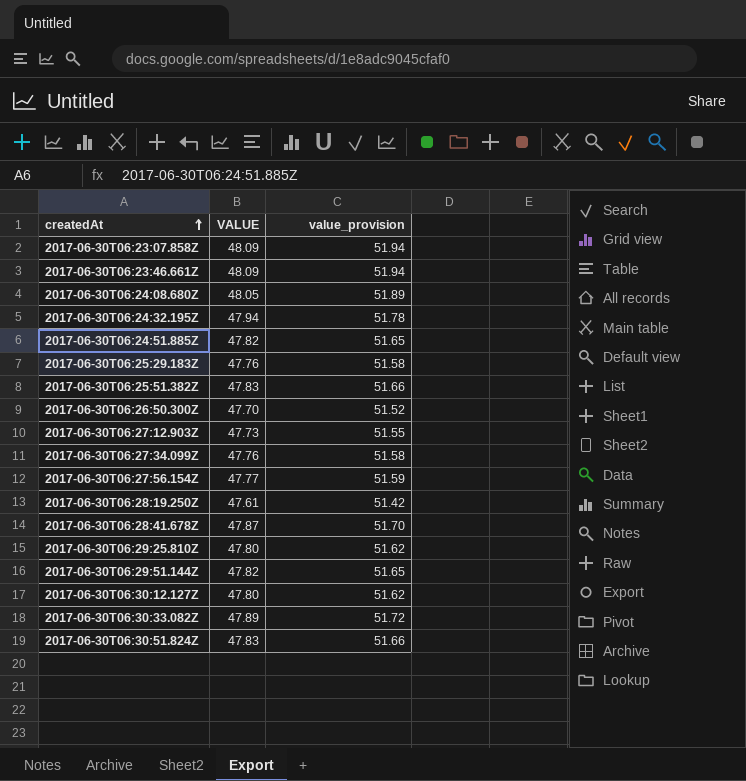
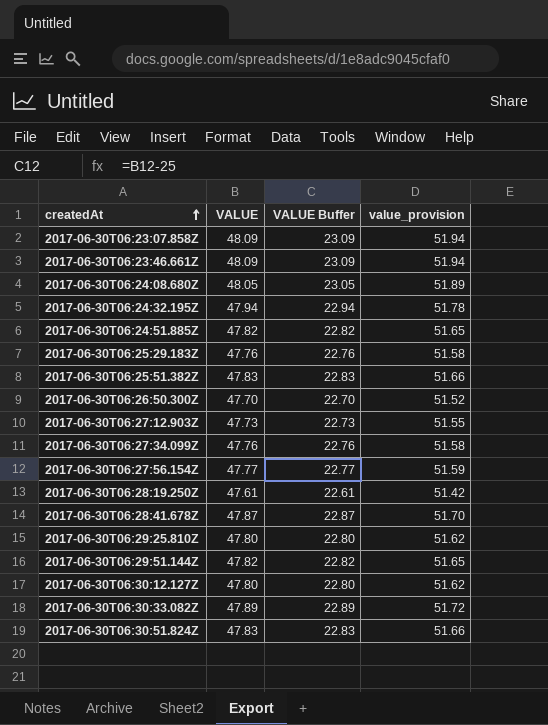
column VALUE Buffer | formula: none -> [VALUE] - 25

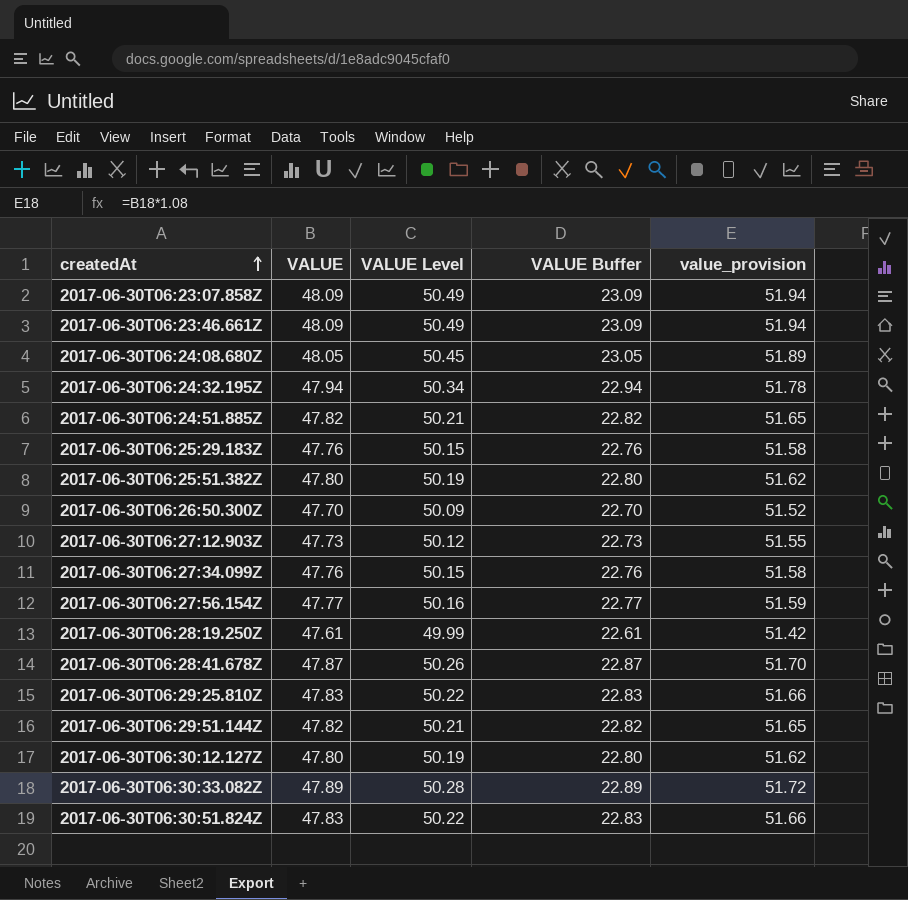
column VALUE Level | formula: none -> [VALUE] * 1.05
2017-06-30T06:25:51.382Z | VALUE: 47.83 -> 47.80
2017-06-30T06:25:51.382Z | VALUE Buffer: 22.83 -> 22.80
2017-06-30T06:25:51.382Z | value_provision: 51.66 -> 51.62
2017-06-30T06:29:25.810Z | VALUE: 47.80 -> 47.83
2017-06-30T06:29:25.810Z | VALUE Buffer: 22.80 -> 22.83
2017-06-30T06:29:25.810Z | value_provision: 51.62 -> 51.66

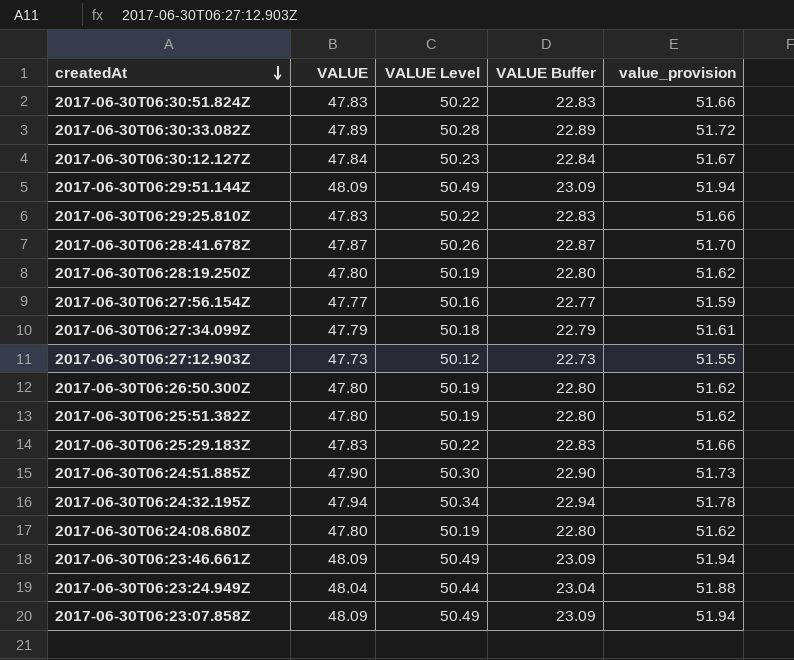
row order: createdAt ascending -> createdAt descending
2017-06-30T06:30:12.127Z | VALUE: 47.80 -> 47.84
2017-06-30T06:30:12.127Z | VALUE Level: 50.19 -> 50.23
2017-06-30T06:30:12.127Z | VALUE Buffer: 22.80 -> 22.84
2017-06-30T06:30:12.127Z | value_provision: 51.62 -> 51.67
2017-06-30T06:29:51.144Z | VALUE: 47.82 -> 48.09
2017-06-30T06:29:51.144Z | VALUE Level: 50.21 -> 50.49
2017-06-30T06:29:51.144Z | VALUE Buffer: 22.82 -> 23.09
2017-06-30T06:29:51.144Z | value_provision: 51.65 -> 51.94
2017-06-30T06:28:19.250Z | VALUE: 47.61 -> 47.80
2017-06-30T06:28:19.250Z | VALUE Level: 49.99 -> 50.19
2017-06-30T06:28:19.250Z | VALUE Buffer: 22.61 -> 22.80
2017-06-30T06:28:19.250Z | value_provision: 51.42 -> 51.62
2017-06-30T06:27:34.099Z | VALUE: 47.76 -> 47.79
2017-06-30T06:27:34.099Z | VALUE Level: 50.15 -> 50.18
2017-06-30T06:27:34.099Z | VALUE Buffer: 22.76 -> 22.79
2017-06-30T06:27:34.099Z | value_provision: 51.58 -> 51.61
2017-06-30T06:26:50.300Z | VALUE: 47.70 -> 47.80
2017-06-30T06:26:50.300Z | VALUE Level: 50.09 -> 50.19
2017-06-30T06:26:50.300Z | VALUE Buffer: 22.70 -> 22.80
2017-06-30T06:26:50.300Z | value_provision: 51.52 -> 51.62
2017-06-30T06:25:29.183Z | VALUE: 47.76 -> 47.83
2017-06-30T06:25:29.183Z | VALUE Level: 50.15 -> 50.22
2017-06-30T06:25:29.183Z | VALUE Buffer: 22.76 -> 22.83
2017-06-30T06:25:29.183Z | value_provision: 51.58 -> 51.66
2017-06-30T06:24:51.885Z | VALUE: 47.82 -> 47.90
2017-06-30T06:24:51.885Z | VALUE Level: 50.21 -> 50.30
2017-06-30T06:24:51.885Z | VALUE Buffer: 22.82 -> 22.90
2017-06-30T06:24:51.885Z | value_provision: 51.65 -> 51.73
2017-06-30T06:24:08.680Z | VALUE: 48.05 -> 47.80
2017-06-30T06:24:08.680Z | VALUE Level: 50.45 -> 50.19
2017-06-30T06:24:08.680Z | VALUE Buffer: 23.05 -> 22.80
2017-06-30T06:24:08.680Z | value_provision: 51.89 -> 51.62
row 2017-06-30T06:23:24.949Z: none -> 48.04 | 50.44 | 23.04 | 51.88

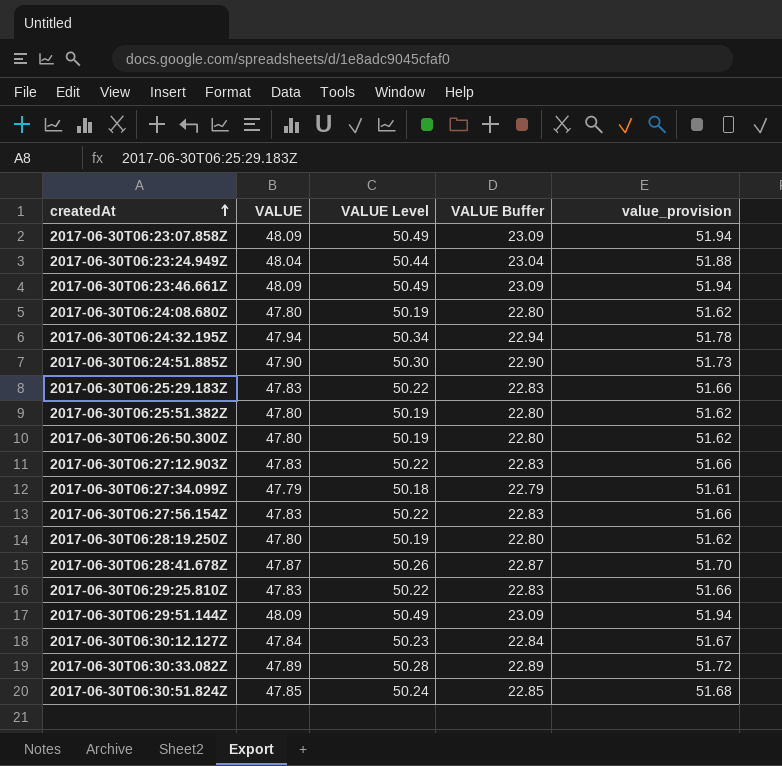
row order: createdAt descending -> createdAt ascending
2017-06-30T06:27:12.903Z | VALUE: 47.73 -> 47.83
2017-06-30T06:27:12.903Z | VALUE Level: 50.12 -> 50.22
2017-06-30T06:27:12.903Z | VALUE Buffer: 22.73 -> 22.83
2017-06-30T06:27:12.903Z | value_provision: 51.55 -> 51.66
2017-06-30T06:27:56.154Z | VALUE: 47.77 -> 47.83
2017-06-30T06:27:56.154Z | VALUE Level: 50.16 -> 50.22
2017-06-30T06:27:56.154Z | VALUE Buffer: 22.77 -> 22.83
2017-06-30T06:27:56.154Z | value_provision: 51.59 -> 51.66
2017-06-30T06:30:51.824Z | VALUE: 47.83 -> 47.85
2017-06-30T06:30:51.824Z | VALUE Level: 50.22 -> 50.24
2017-06-30T06:30:51.824Z | VALUE Buffer: 22.83 -> 22.85
2017-06-30T06:30:51.824Z | value_provision: 51.66 -> 51.68

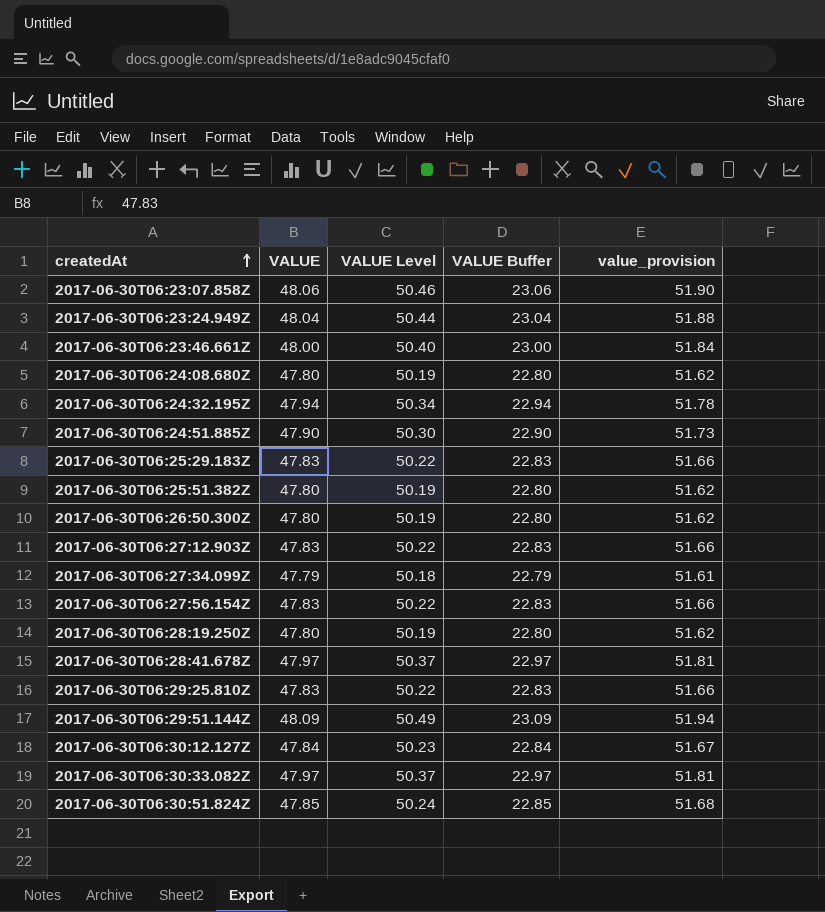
2017-06-30T06:23:07.858Z | VALUE: 48.09 -> 48.06
2017-06-30T06:23:07.858Z | VALUE Level: 50.49 -> 50.46
2017-06-30T06:23:07.858Z | VALUE Buffer: 23.09 -> 23.06
2017-06-30T06:23:07.858Z | value_provision: 51.94 -> 51.90
2017-06-30T06:23:46.661Z | VALUE: 48.09 -> 48.00
2017-06-30T06:23:46.661Z | VALUE Level: 50.49 -> 50.40
2017-06-30T06:23:46.661Z | VALUE Buffer: 23.09 -> 23.00
2017-06-30T06:23:46.661Z | value_provision: 51.94 -> 51.84
2017-06-30T06:28:41.678Z | VALUE: 47.87 -> 47.97
2017-06-30T06:28:41.678Z | VALUE Level: 50.26 -> 50.37
2017-06-30T06:28:41.678Z | VALUE Buffer: 22.87 -> 22.97
2017-06-30T06:28:41.678Z | value_provision: 51.70 -> 51.81
2017-06-30T06:30:33.082Z | VALUE: 47.89 -> 47.97
2017-06-30T06:30:33.082Z | VALUE Level: 50.28 -> 50.37
2017-06-30T06:30:33.082Z | VALUE Buffer: 22.89 -> 22.97
2017-06-30T06:30:33.082Z | value_provision: 51.72 -> 51.81

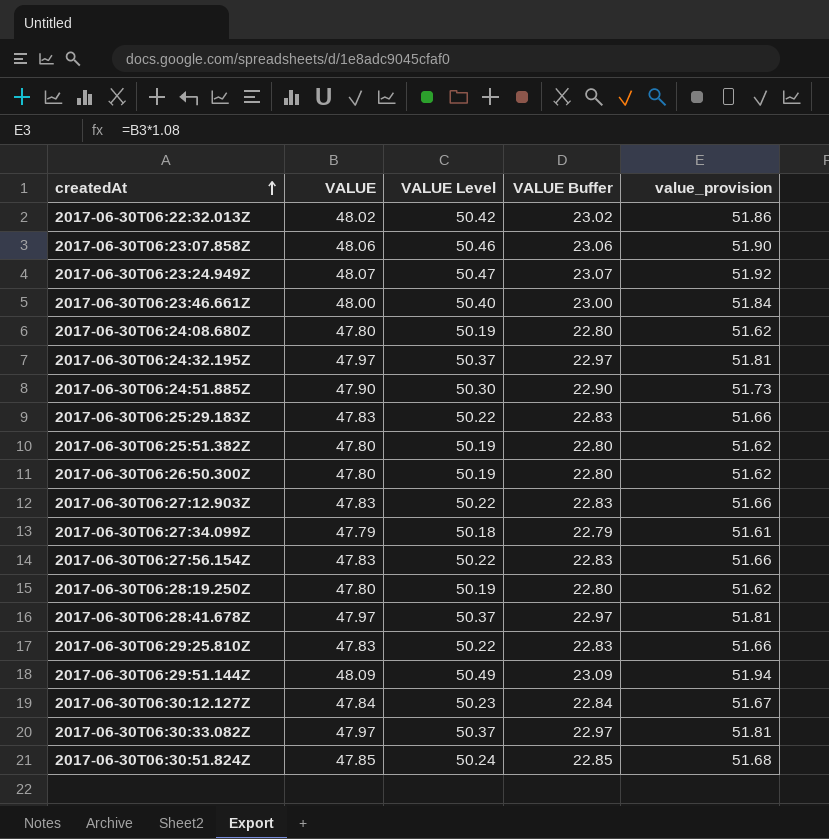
row 2017-06-30T06:22:32.013Z: none -> 48.02 | 50.42 | 23.02 | 51.86
2017-06-30T06:23:24.949Z | VALUE: 48.04 -> 48.07
2017-06-30T06:23:24.949Z | VALUE Level: 50.44 -> 50.47
2017-06-30T06:23:24.949Z | VALUE Buffer: 23.04 -> 23.07
2017-06-30T06:23:24.949Z | value_provision: 51.88 -> 51.92
2017-06-30T06:24:32.195Z | VALUE: 47.94 -> 47.97
2017-06-30T06:24:32.195Z | VALUE Level: 50.34 -> 50.37
2017-06-30T06:24:32.195Z | VALUE Buffer: 22.94 -> 22.97
2017-06-30T06:24:32.195Z | value_provision: 51.78 -> 51.81

